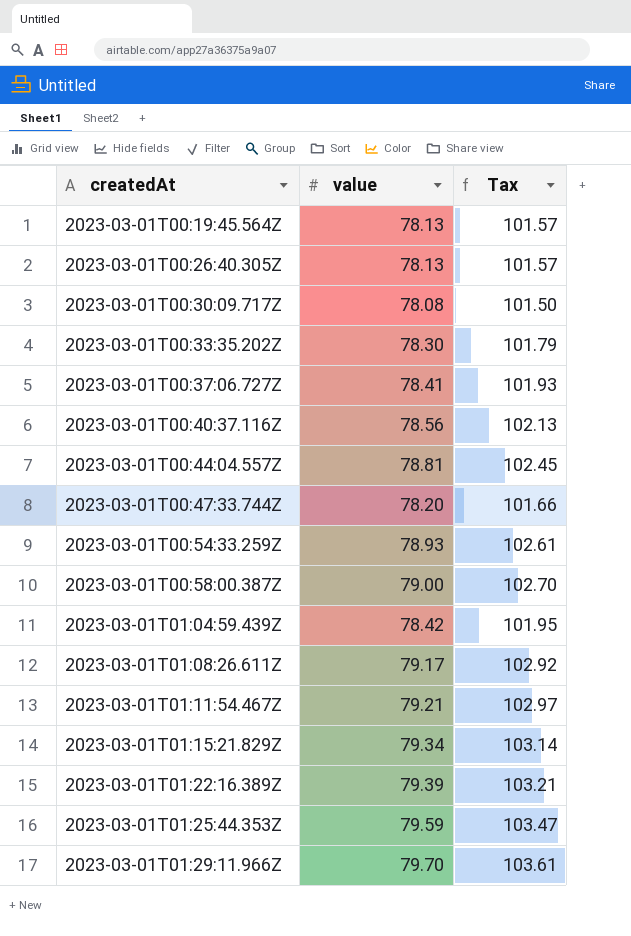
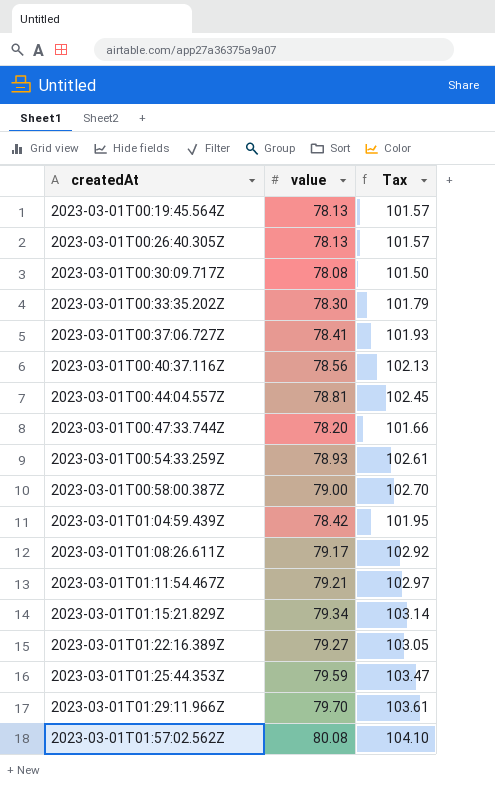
2023-03-01T01:22:16.389Z | value: 79.39 -> 79.27
2023-03-01T01:22:16.389Z | Tax: 103.21 -> 103.05
row 2023-03-01T01:57:02.562Z: none -> 80.08 | 104.10

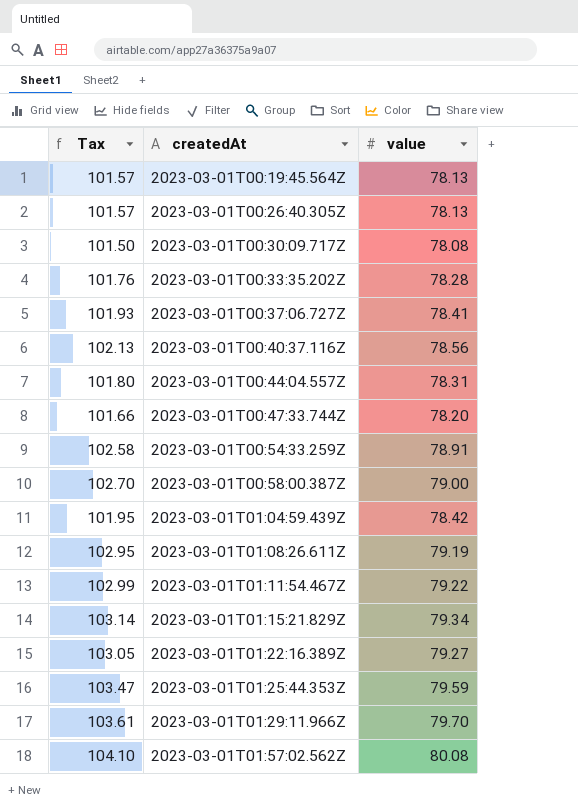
column Tax | position: 3 -> 1
2023-03-01T00:33:35.202Z | Tax: 101.79 -> 101.76
2023-03-01T00:33:35.202Z | value: 78.30 -> 78.28
2023-03-01T00:44:04.557Z | Tax: 102.45 -> 101.80
2023-03-01T00:44:04.557Z | value: 78.81 -> 78.31
2023-03-01T00:54:33.259Z | Tax: 102.61 -> 102.58
2023-03-01T00:54:33.259Z | value: 78.93 -> 78.91
2023-03-01T01:08:26.611Z | Tax: 102.92 -> 102.95
2023-03-01T01:08:26.611Z | value: 79.17 -> 79.19
2023-03-01T01:11:54.467Z | Tax: 102.97 -> 102.99
2023-03-01T01:11:54.467Z | value: 79.21 -> 79.22

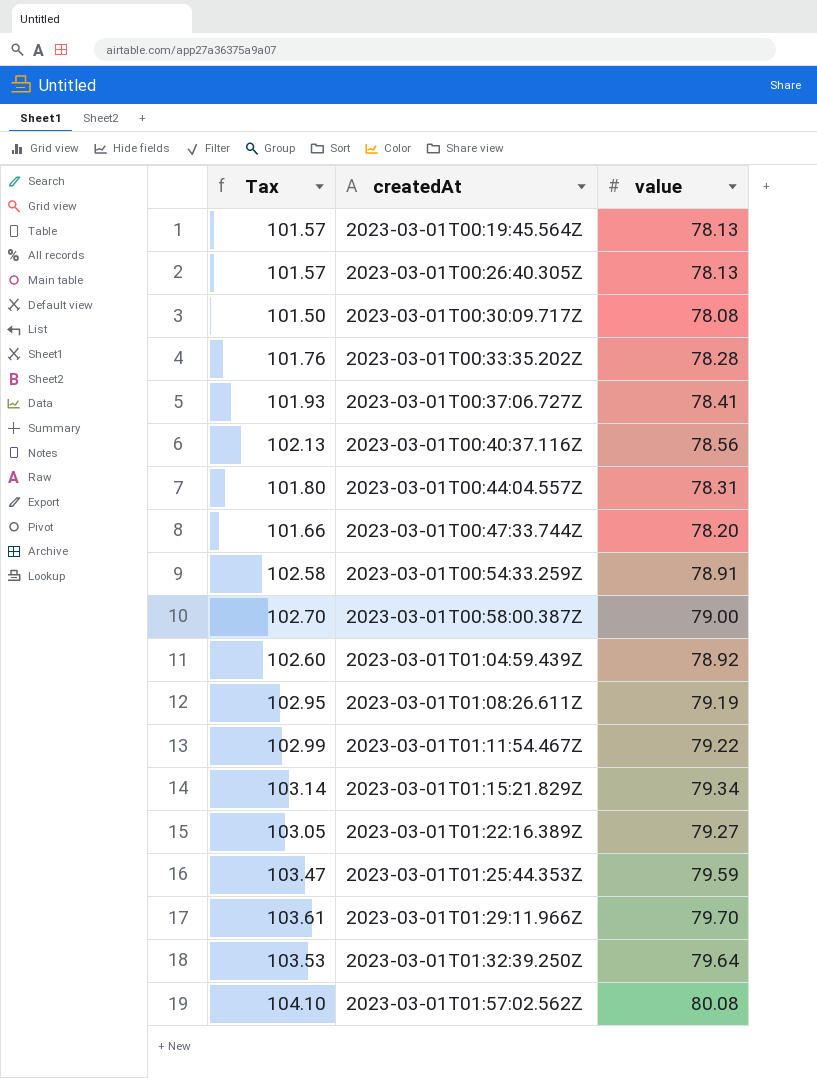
2023-03-01T01:04:59.439Z | Tax: 101.95 -> 102.60
2023-03-01T01:04:59.439Z | value: 78.42 -> 78.92
row 2023-03-01T01:32:39.250Z: none -> 103.53 | 79.64

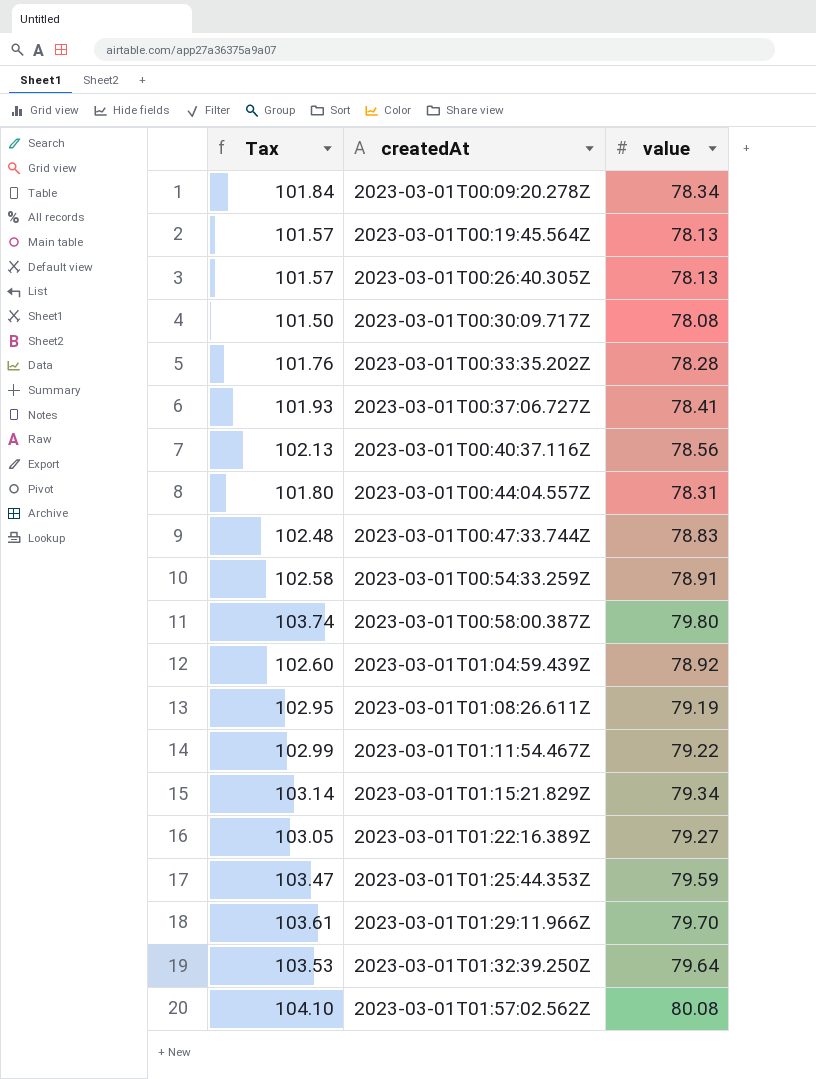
row 2023-03-01T00:09:20.278Z: none -> 101.84 | 78.34
2023-03-01T00:47:33.744Z | Tax: 101.66 -> 102.48
2023-03-01T00:47:33.744Z | value: 78.20 -> 78.83
2023-03-01T00:58:00.387Z | Tax: 102.70 -> 103.74
2023-03-01T00:58:00.387Z | value: 79.00 -> 79.80

